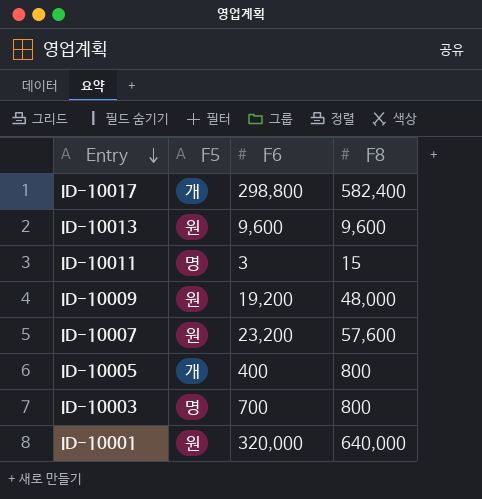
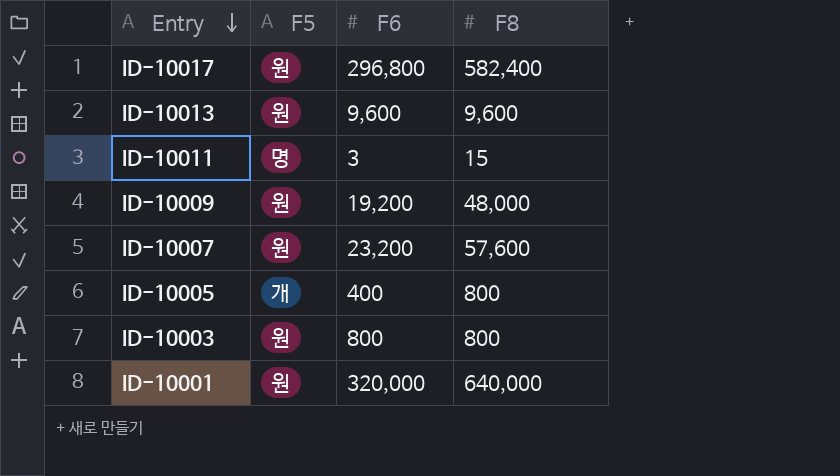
ID-10017 | F5: 개 -> 원
ID-10017 | F6: 298,800 -> 296,800
ID-10003 | F5: 명 -> 원
ID-10003 | F6: 700 -> 800

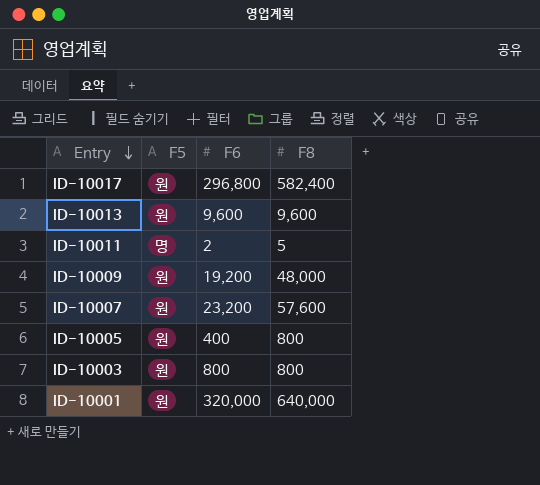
ID-10011 | F6: 3 -> 2
ID-10011 | F8: 15 -> 5
ID-10005 | F5: 개 -> 원

